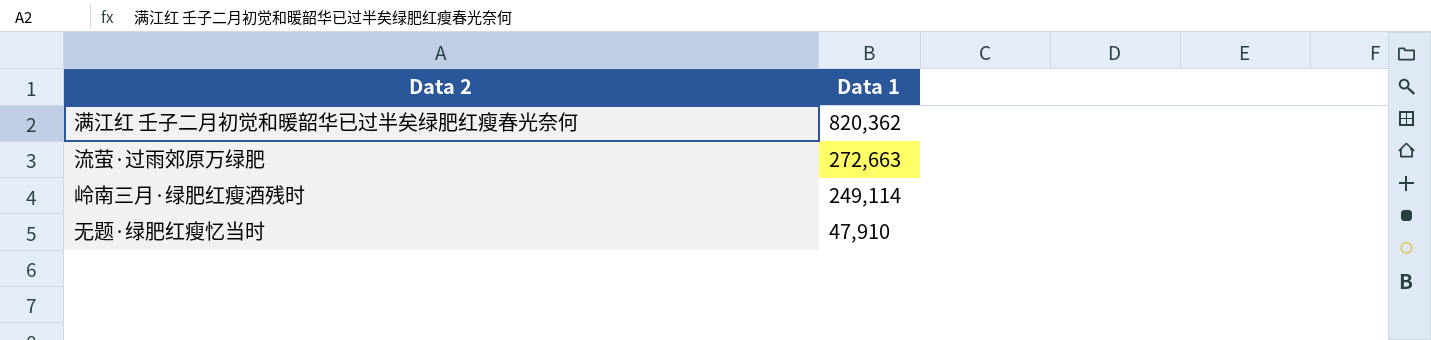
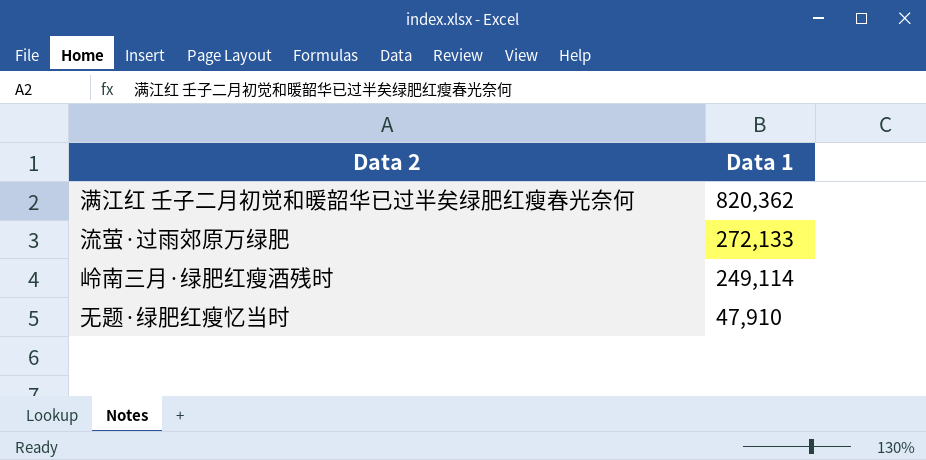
流萤·过雨郊原万绿肥 | Data 1: 272,663 -> 272,133

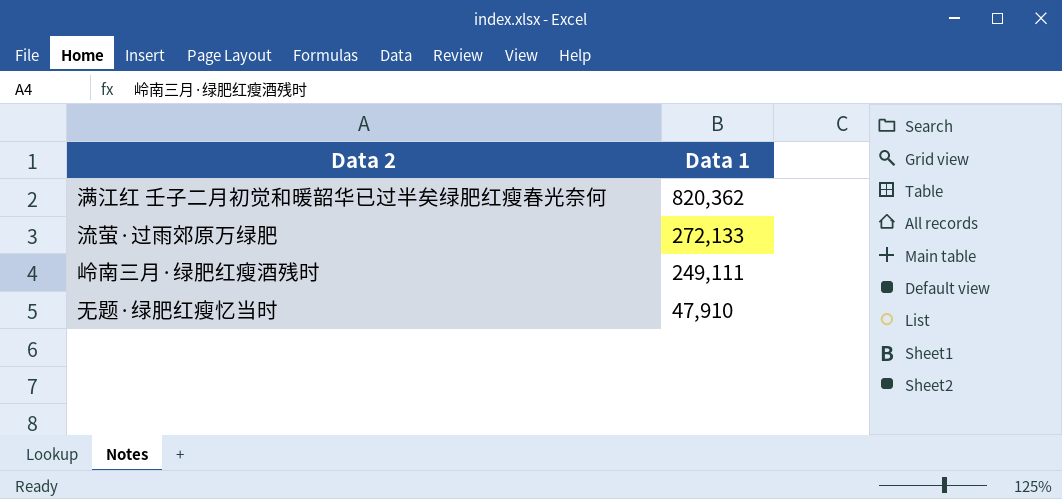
岭南三月·绿肥红瘦酒残时 | Data 1: 249,114 -> 249,111

